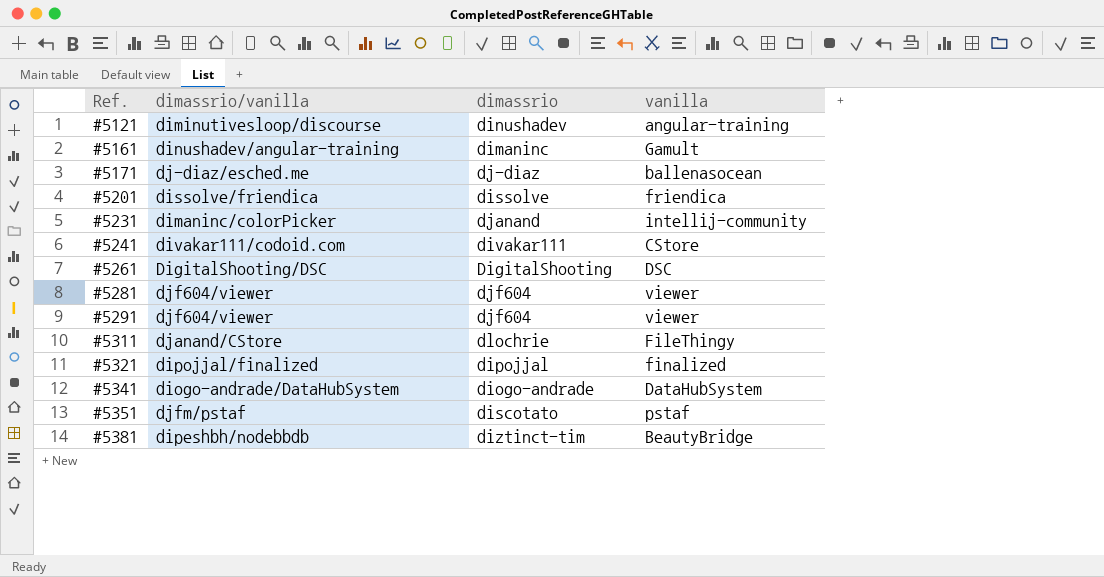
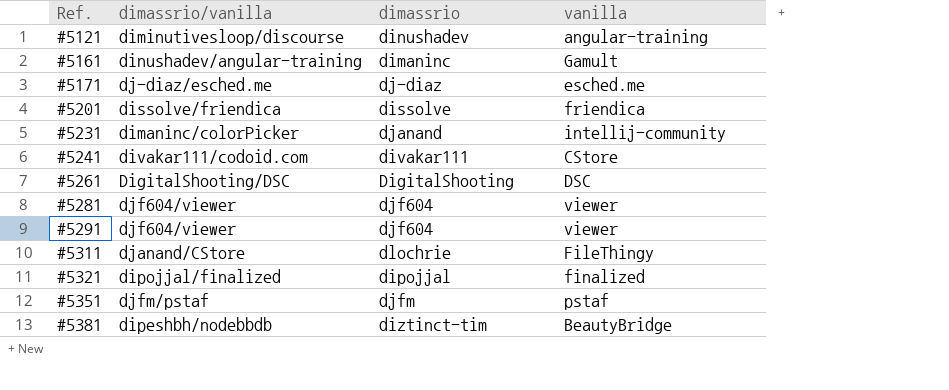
row #5341: diogo-andrade/DataHubSystem | diogo-andrade | DataHubSystem -> none
#5171 | vanilla: ballenasocean -> esched.me
#5351 | dimassrio: discotato -> djfm

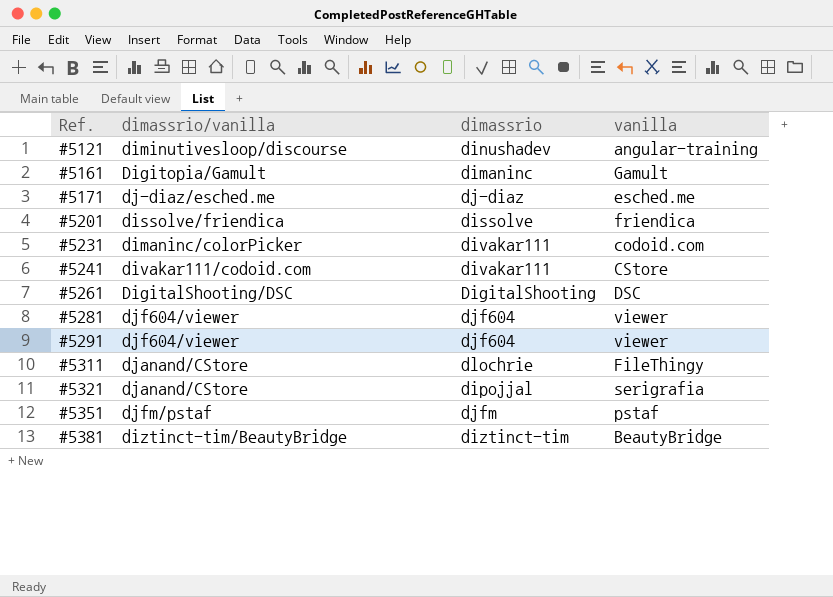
#5161 | dimassrio/vanilla: dinushadev/angular-training -> Digitopia/Gamult
#5231 | dimassrio: djanand -> divakar111
#5231 | vanilla: intellij-community -> codoid.com
#5321 | dimassrio/vanilla: dipojjal/finalized -> djanand/CStore
#5321 | vanilla: finalized -> serigrafia
#5381 | dimassrio/vanilla: dipeshbh/nodebbdb -> diztinct-tim/BeautyBridge

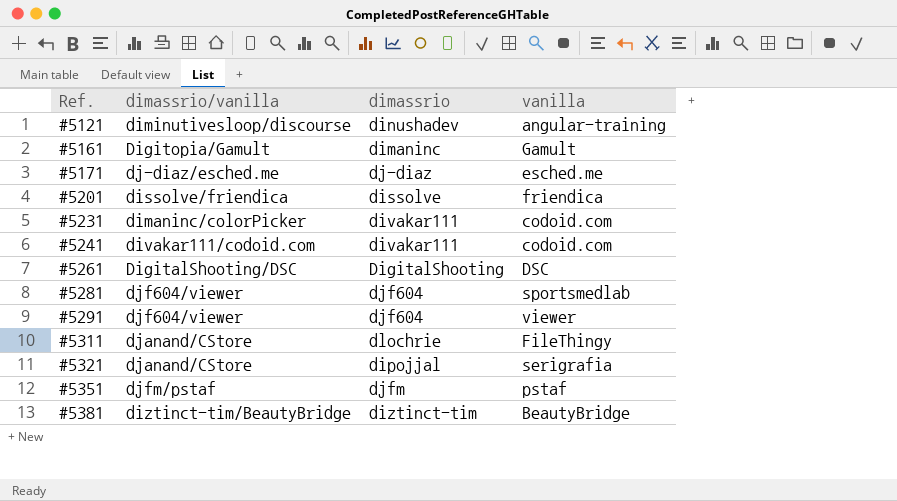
#5241 | vanilla: CStore -> codoid.com
#5281 | vanilla: viewer -> sportsmedlab

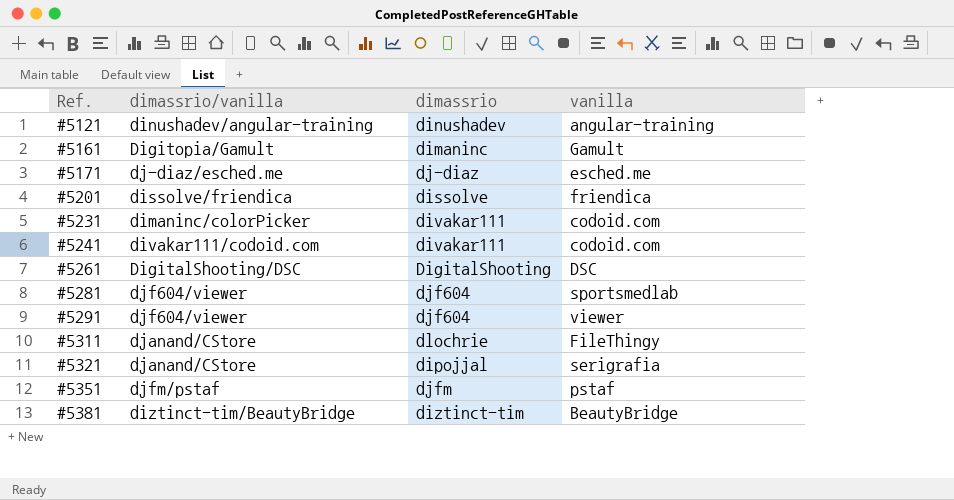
#5121 | dimassrio/vanilla: diminutivesloop/discourse -> dinushadev/angular-training

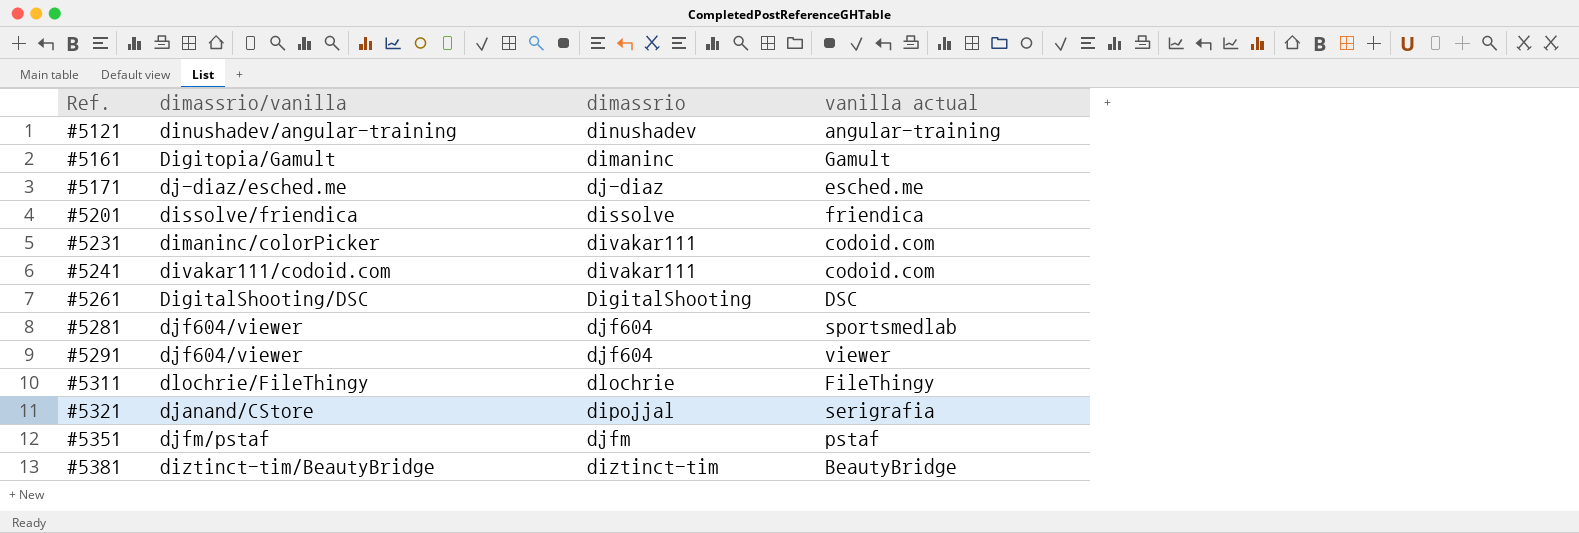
column name: vanilla -> vanilla actual
#5311 | dimassrio/vanilla: djanand/CStore -> dlochrie/FileThingy

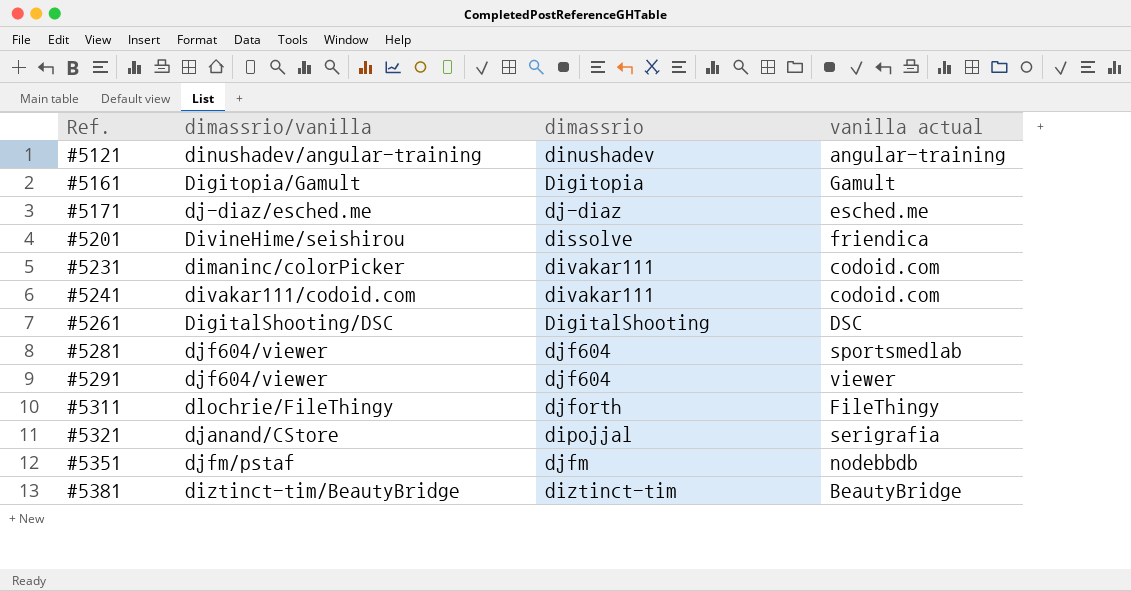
#5161 | dimassrio: dimaninc -> Digitopia
#5201 | dimassrio/vanilla: dissolve/friendica -> DivineHime/seishirou
#5311 | dimassrio: dlochrie -> djforth
#5351 | vanilla actual: pstaf -> nodebbdb

